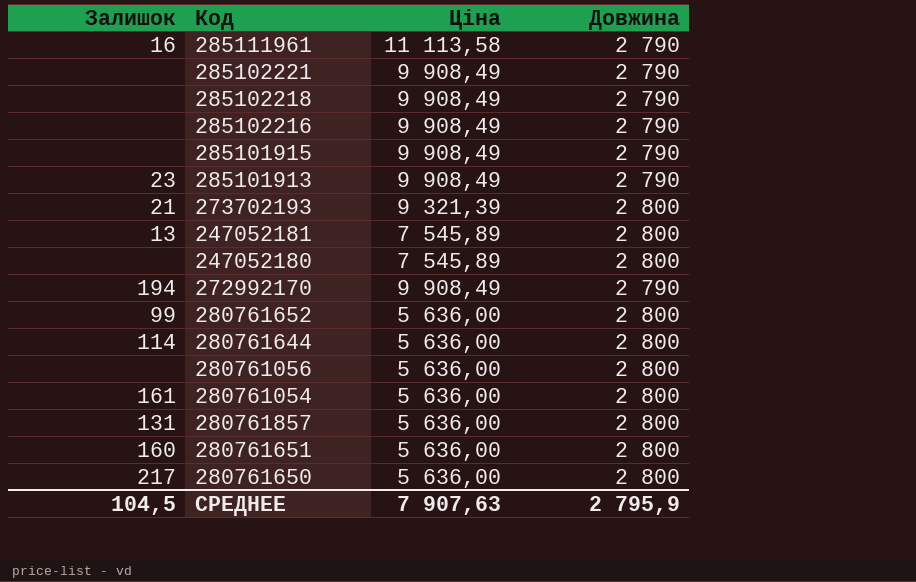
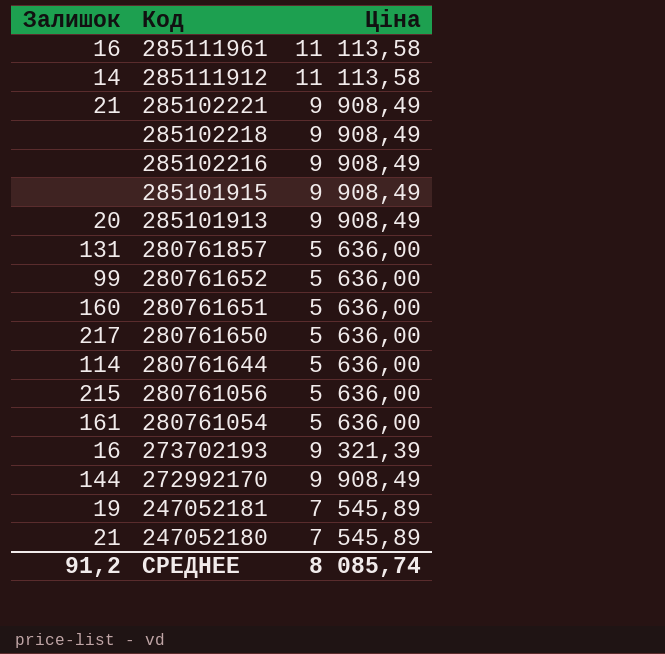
row order: none -> Код descending
column Довжина | position: 4 -> none
row 285111912: none -> 14 | 11 113,58
285102221 | Залишок: none -> 21
285101913 | Залишок: 23 -> 20
280761056 | Залишок: none -> 215
273702193 | Залишок: 21 -> 16
272992170 | Залишок: 194 -> 144
247052181 | Залишок: 13 -> 19
247052180 | Залишок: none -> 21
СРЕДНЕЕ | Залишок: 104,5 -> 91,2
СРЕДНЕЕ | Ціна: 7 907,63 -> 8 085,74

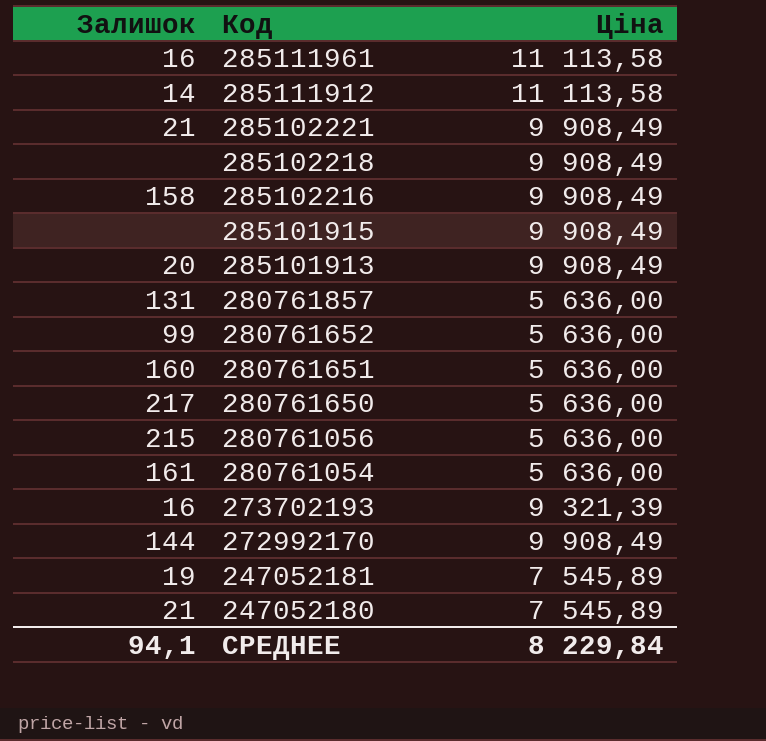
row 280761644: 114 | 5 636,00 -> none
285102216 | Залишок: none -> 158
СРЕДНЕЕ | Залишок: 91,2 -> 94,1
СРЕДНЕЕ | Ціна: 8 085,74 -> 8 229,84

